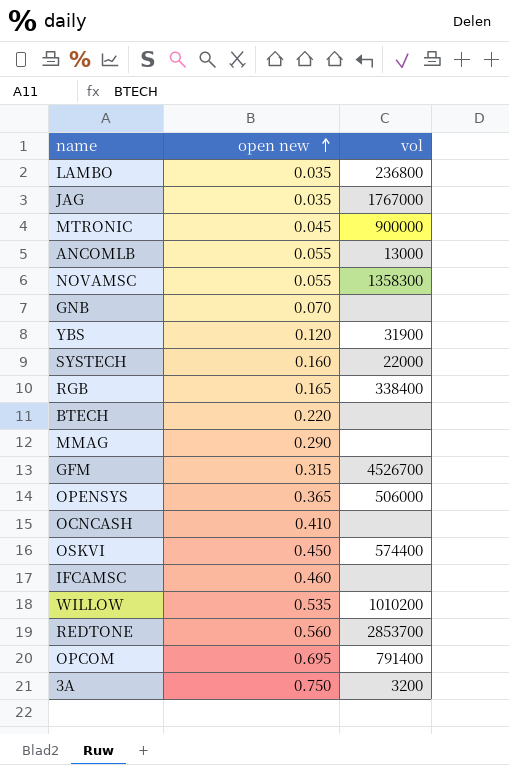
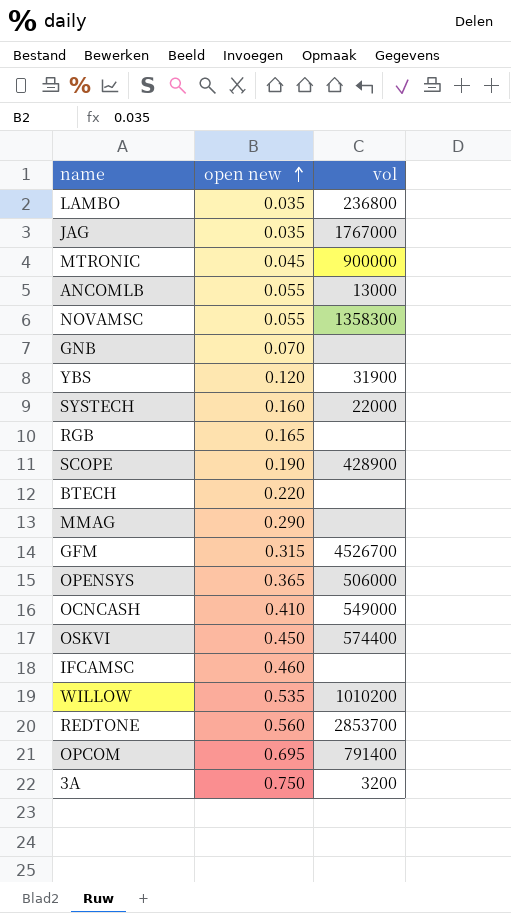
RGB | vol: 338400 -> none
row SCOPE: none -> 0.190 | 428900
OCNCASH | vol: none -> 549000

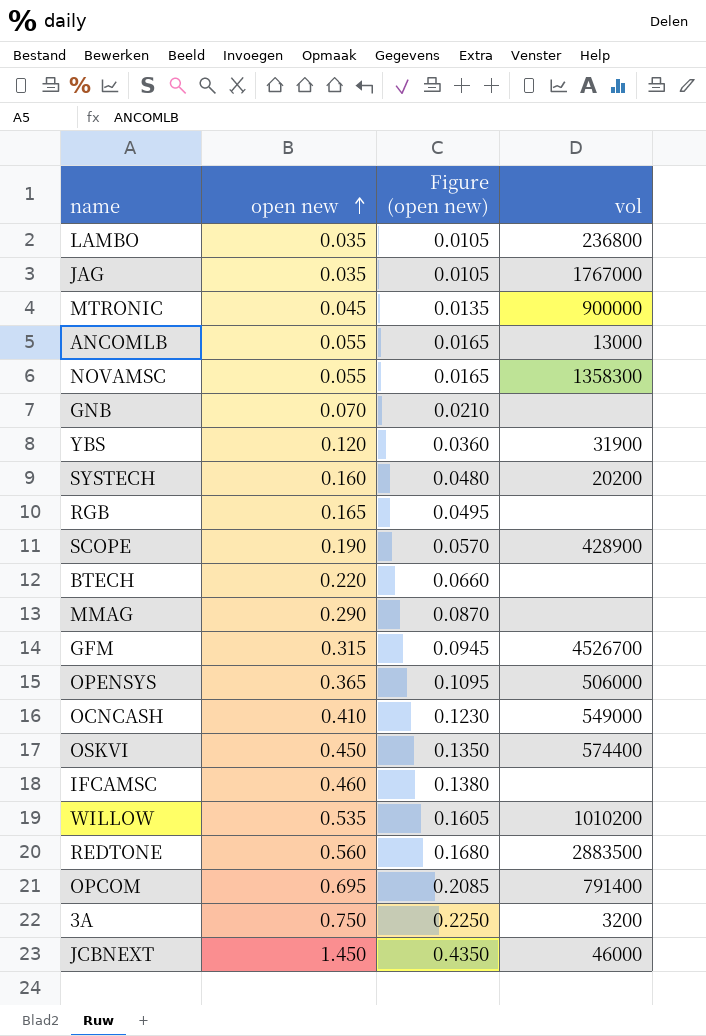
column Figure (open new) | formula: none -> [open new] * 0.3
SYSTECH | vol: 22000 -> 20200
REDTONE | vol: 2853700 -> 2883500
row JCBNEXT: none -> 1.450 | 0.4350 | 46000

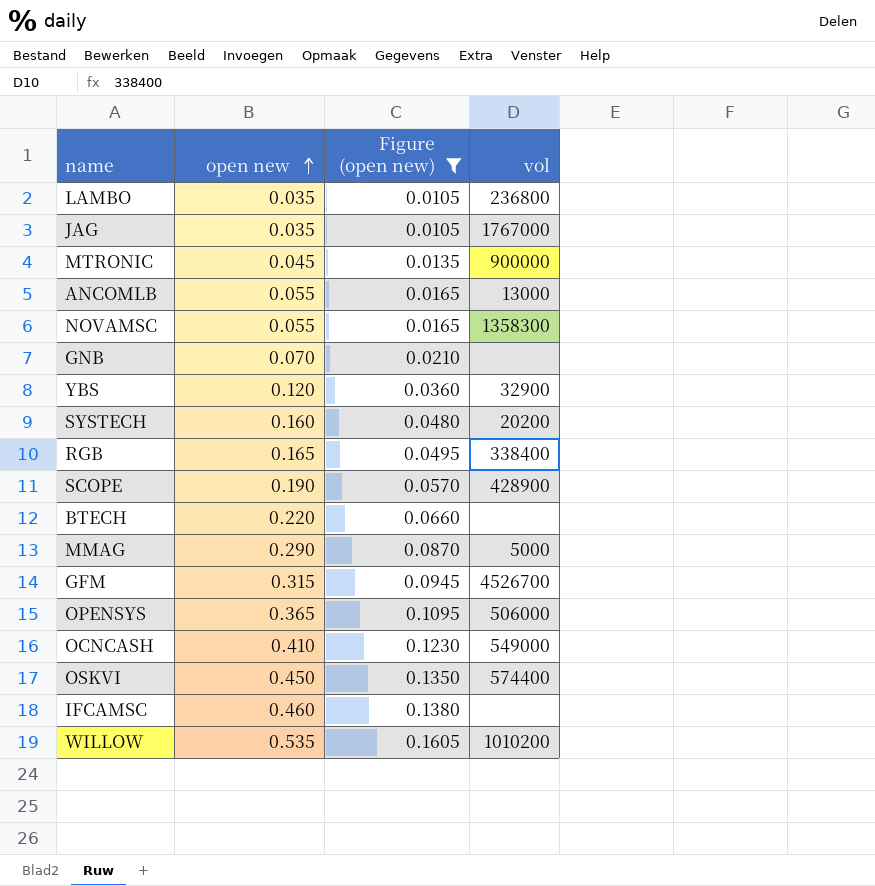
filter: none -> Figure (open new) <= 0.1605
YBS | vol: 31900 -> 32900
RGB | vol: none -> 338400
MMAG | vol: none -> 5000

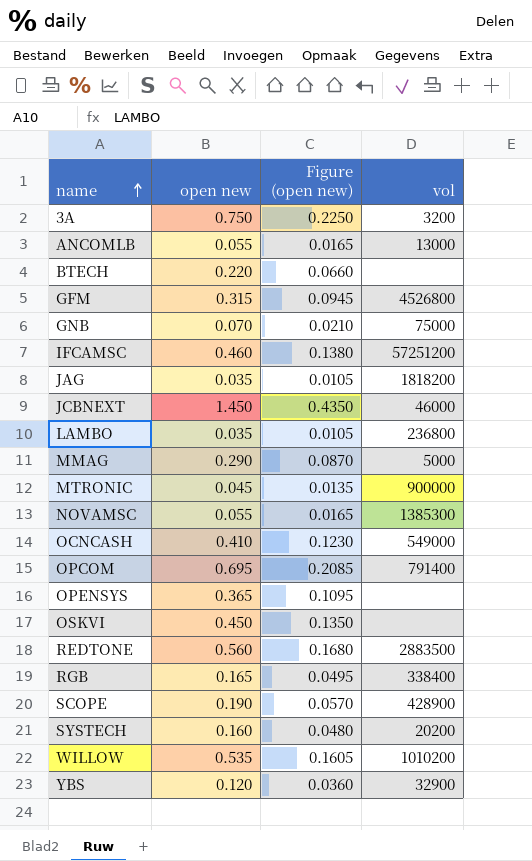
filter: Figure (open new) <= 0.1605 -> none
row order: open new ascending -> name ascending
GFM | vol: 4526700 -> 4526800
GNB | vol: none -> 75000
IFCAMSC | vol: none -> 57251200
JAG | vol: 1767000 -> 1818200
NOVAMSC | vol: 1358300 -> 1385300
OPENSYS | vol: 506000 -> none
OSKVI | vol: 574400 -> none

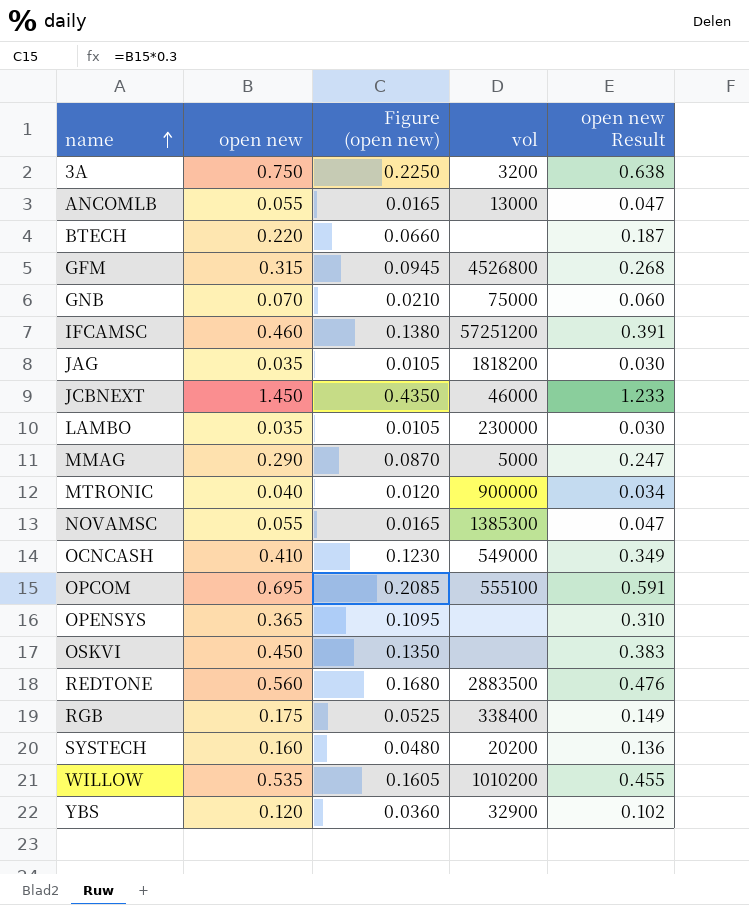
column open new Result | formula: none -> [open new] * 0.85
row SCOPE: 0.190 | 0.0570 | 428900 -> none
LAMBO | vol: 236800 -> 230000
MTRONIC | open new: 0.045 -> 0.040
MTRONIC | Figure (open new): 0.0135 -> 0.0120
OPCOM | vol: 791400 -> 555100
RGB | open new: 0.165 -> 0.175
RGB | Figure (open new): 0.0495 -> 0.0525

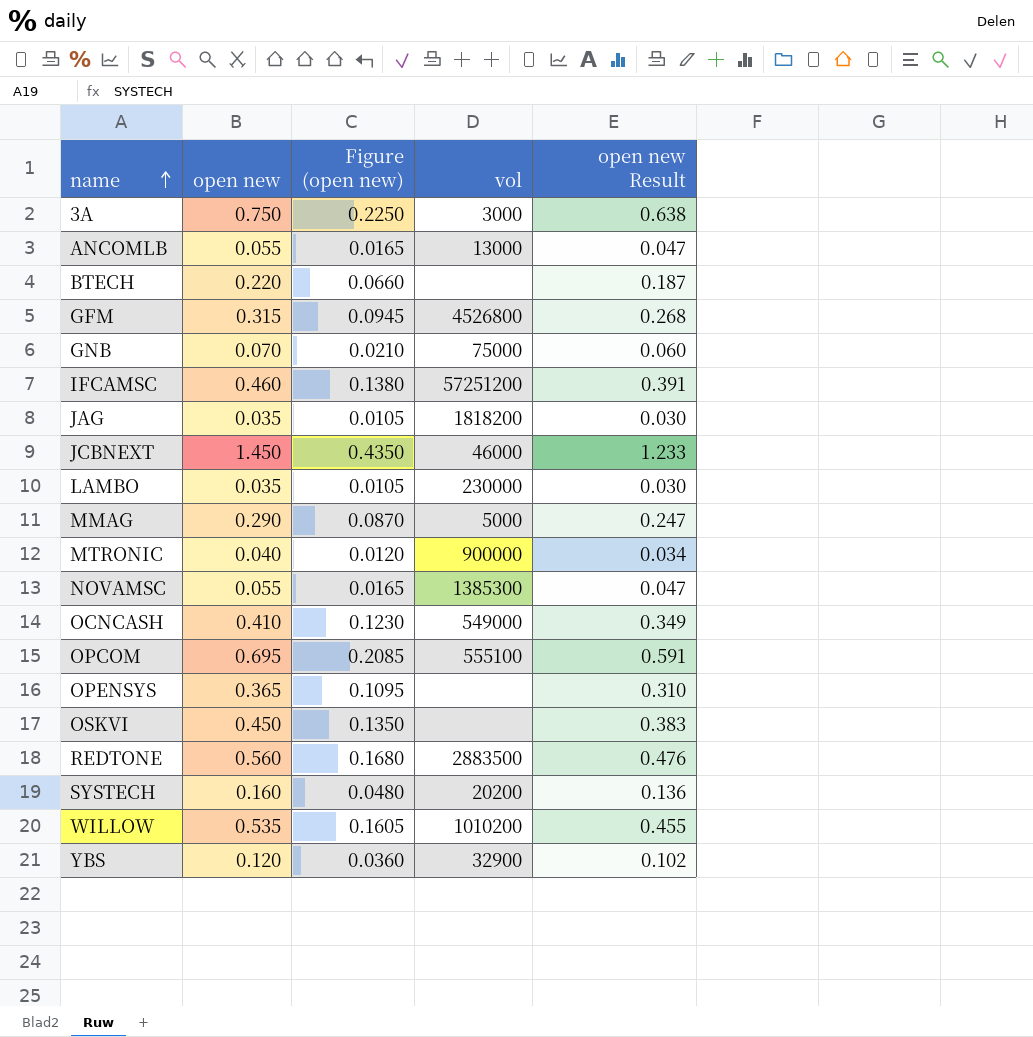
row RGB: 0.175 | 0.0525 | 338400 | 0.149 -> none
3A | vol: 3200 -> 3000

